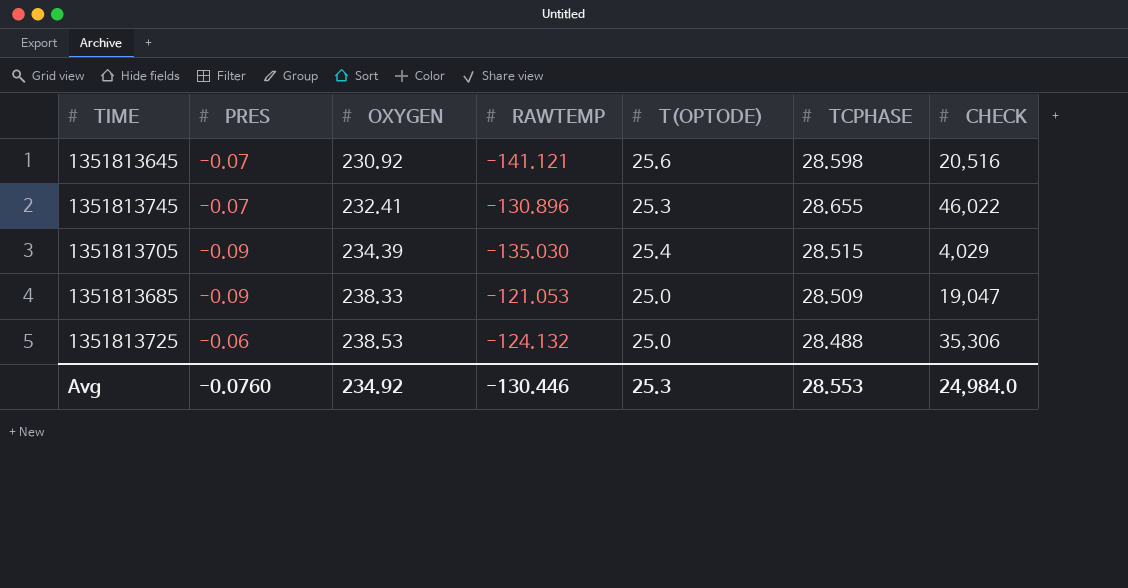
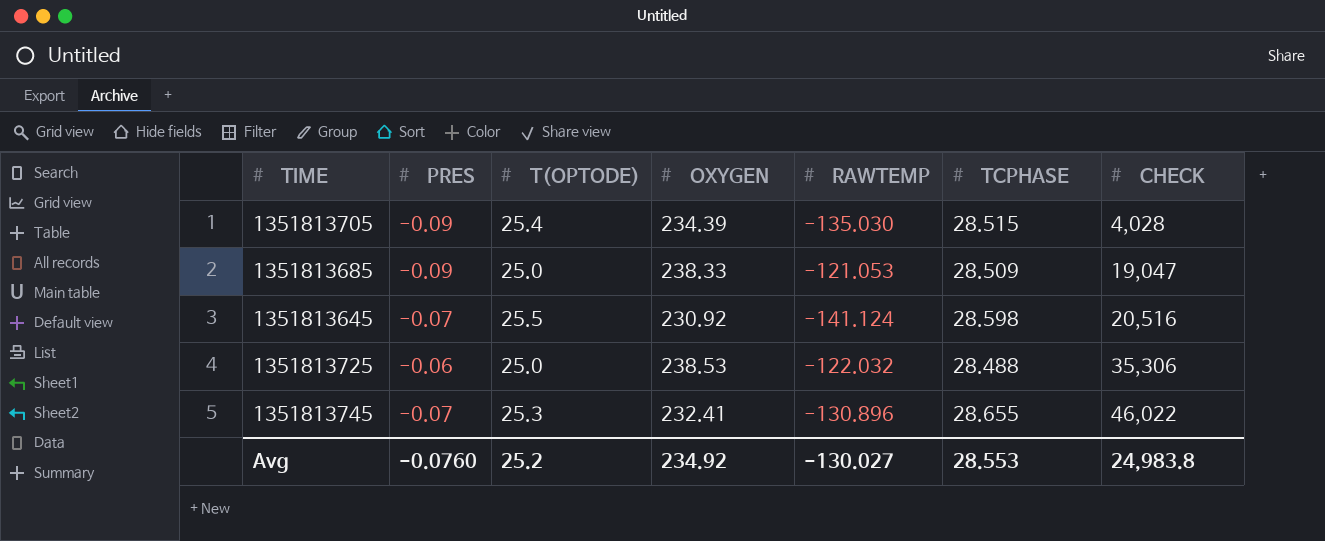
row order: OXYGEN ascending -> CHECK ascending
column T(OPTODE) | position: 5 -> 3
1351813705 | CHECK: 4,029 -> 4,028
1351813645 | T(OPTODE): 25.6 -> 25.5
1351813645 | RAWTEMP: -141.121 -> -141.124
1351813725 | RAWTEMP: -124.132 -> -122.032
Avg | T(OPTODE): 25.3 -> 25.2
Avg | RAWTEMP: -130.446 -> -130.027
Avg | CHECK: 24,984.0 -> 24,983.8

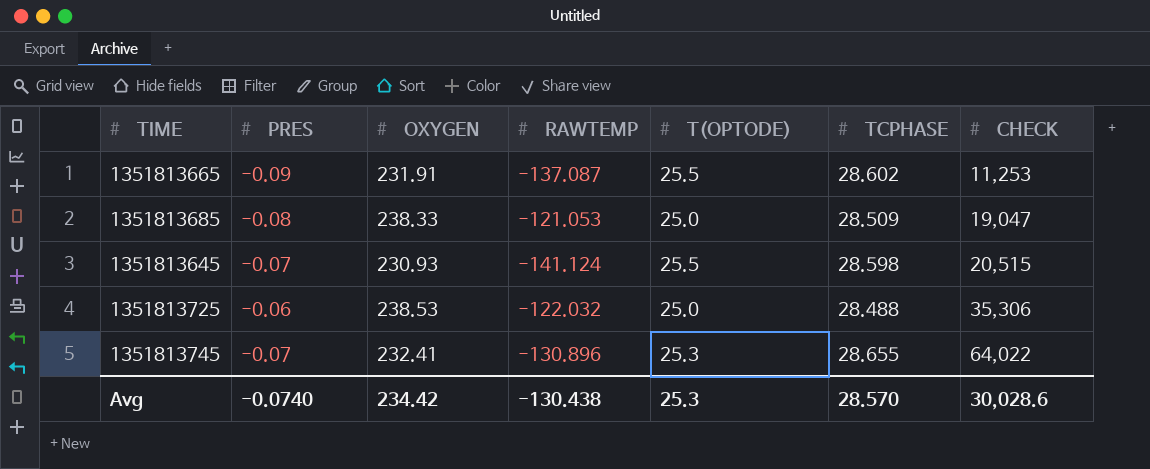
column T(OPTODE) | position: 3 -> 5
row 1351813705: -0.09 | 25.4 | 234.39 | -135.030 | 28.515 | 4,028 -> none
row 1351813665: none -> -0.09 | 231.91 | -137.087 | 25.5 | 28.602 | 11,253
1351813685 | PRES: -0.09 -> -0.08
1351813645 | OXYGEN: 230.92 -> 230.93
1351813645 | CHECK: 20,516 -> 20,515
1351813745 | CHECK: 46,022 -> 64,022
Avg | PRES: -0.0760 -> -0.0740
Avg | OXYGEN: 234.92 -> 234.42
Avg | RAWTEMP: -130.027 -> -130.438
Avg | T(OPTODE): 25.2 -> 25.3
Avg | TCPHASE: 28.553 -> 28.570
Avg | CHECK: 24,983.8 -> 30,028.6

